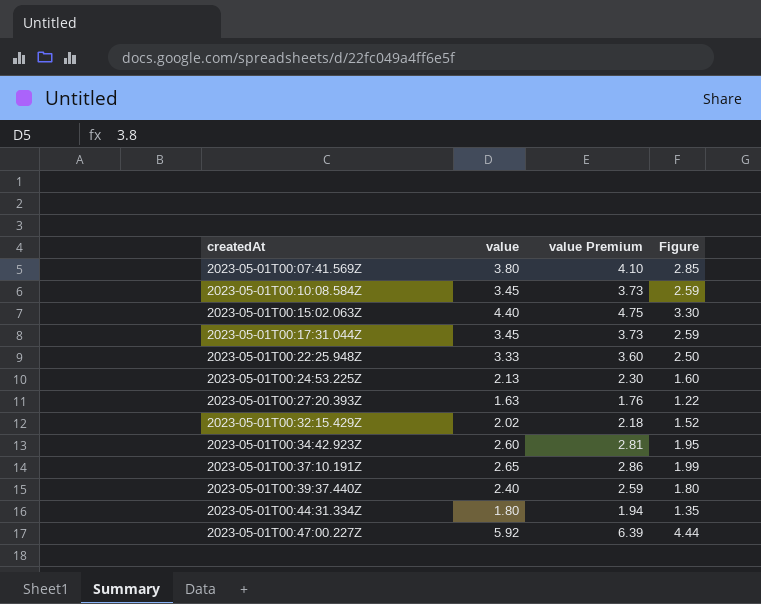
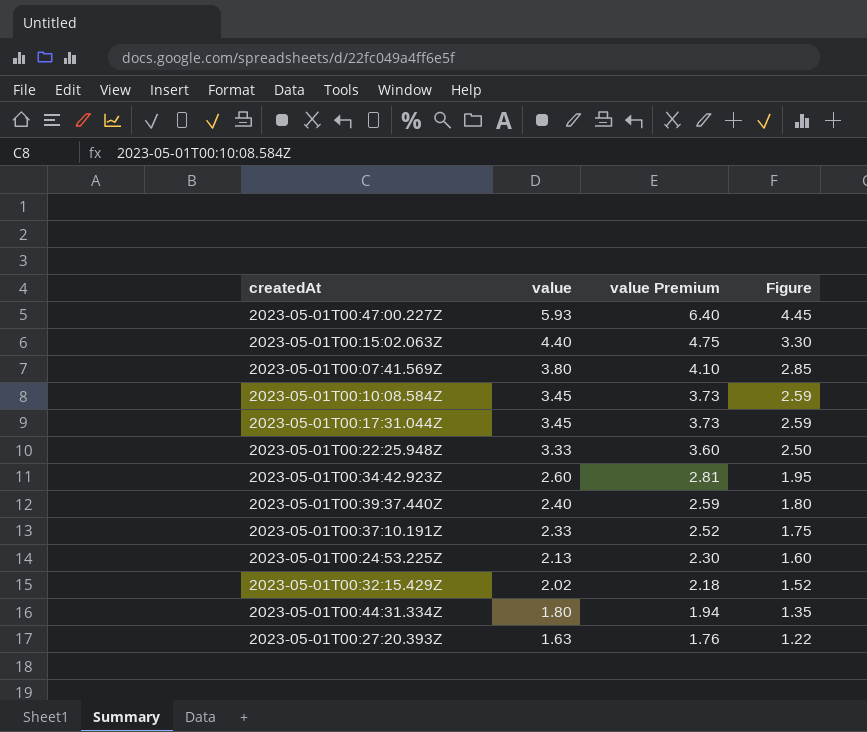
row order: createdAt ascending -> value descending
2023-05-01T00:47:00.227Z | value: 5.92 -> 5.93
2023-05-01T00:47:00.227Z | value Premium: 6.39 -> 6.40
2023-05-01T00:47:00.227Z | Figure: 4.44 -> 4.45
2023-05-01T00:37:10.191Z | value: 2.65 -> 2.33
2023-05-01T00:37:10.191Z | value Premium: 2.86 -> 2.52
2023-05-01T00:37:10.191Z | Figure: 1.99 -> 1.75

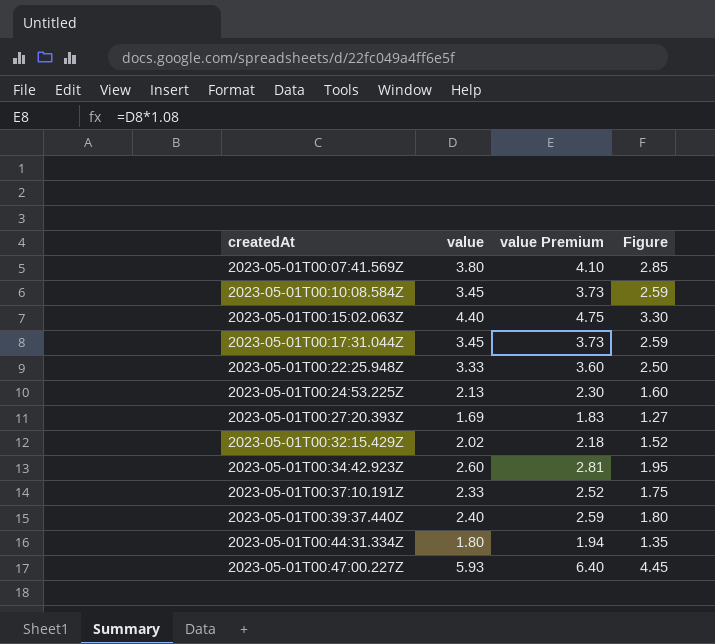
row order: value descending -> createdAt ascending
2023-05-01T00:27:20.393Z | value: 1.63 -> 1.69
2023-05-01T00:27:20.393Z | value Premium: 1.76 -> 1.83
2023-05-01T00:27:20.393Z | Figure: 1.22 -> 1.27

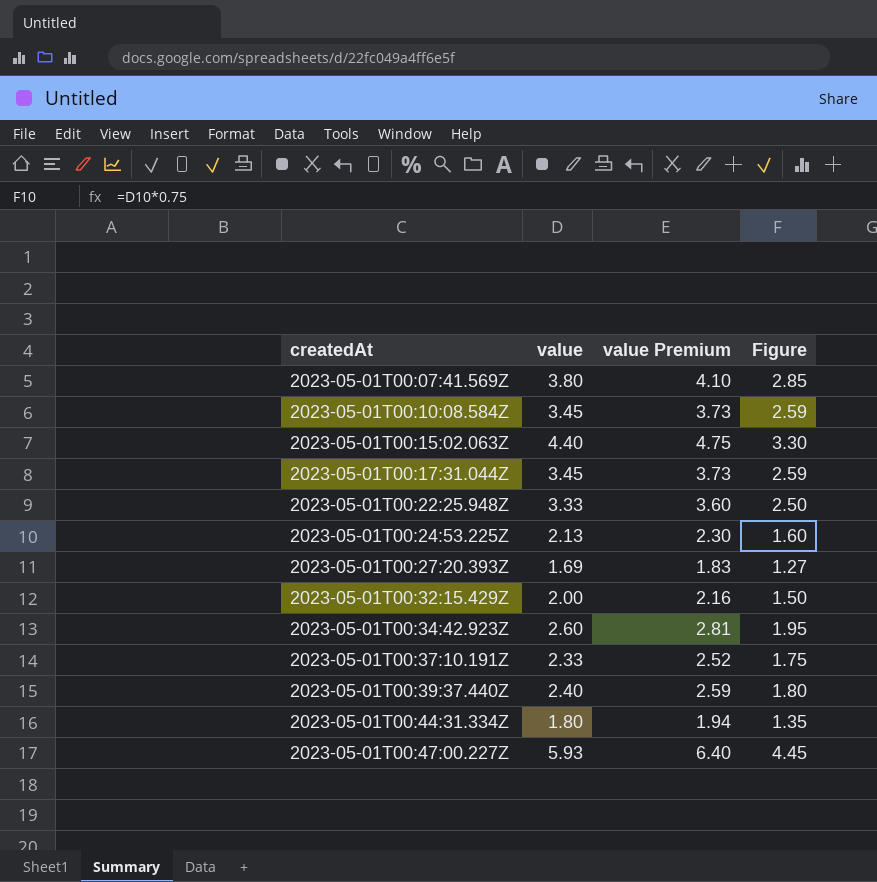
2023-05-01T00:32:15.429Z | value: 2.02 -> 2.00
2023-05-01T00:32:15.429Z | value Premium: 2.18 -> 2.16
2023-05-01T00:32:15.429Z | Figure: 1.52 -> 1.50

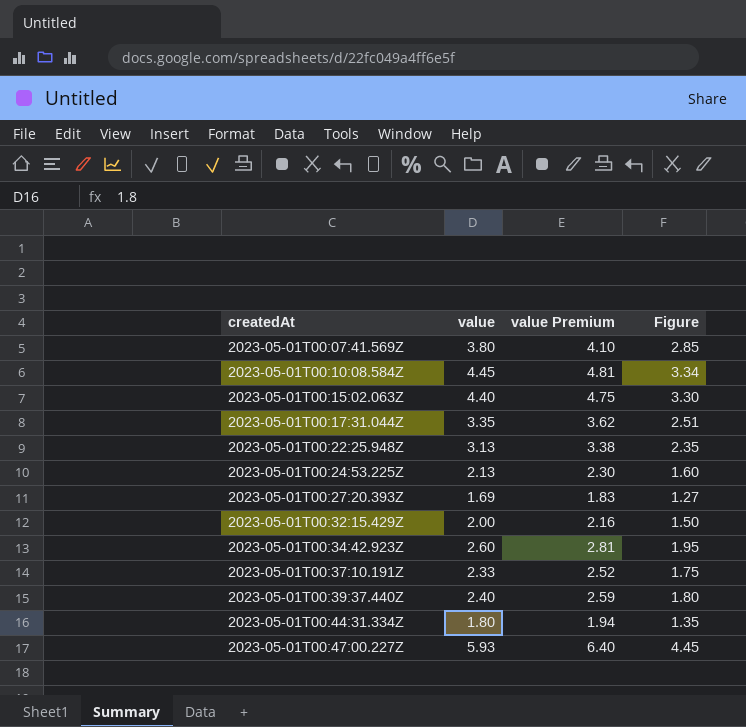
2023-05-01T00:10:08.584Z | value: 3.45 -> 4.45
2023-05-01T00:10:08.584Z | value Premium: 3.73 -> 4.81
2023-05-01T00:10:08.584Z | Figure: 2.59 -> 3.34
2023-05-01T00:17:31.044Z | value: 3.45 -> 3.35
2023-05-01T00:17:31.044Z | value Premium: 3.73 -> 3.62
2023-05-01T00:17:31.044Z | Figure: 2.59 -> 2.51
2023-05-01T00:22:25.948Z | value: 3.33 -> 3.13
2023-05-01T00:22:25.948Z | value Premium: 3.60 -> 3.38
2023-05-01T00:22:25.948Z | Figure: 2.50 -> 2.35

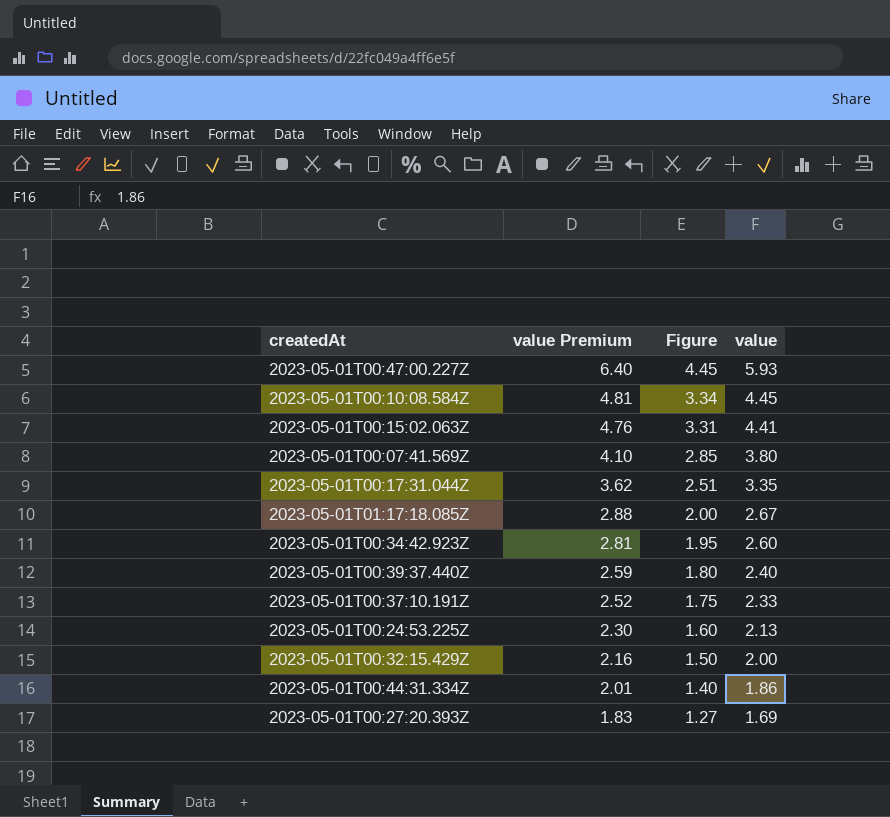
row order: createdAt ascending -> value Premium descending
column value | position: 2 -> 4
row 2023-05-01T00:22:25.948Z: 3.13 | 3.38 | 2.35 -> none
2023-05-01T00:15:02.063Z | value Premium: 4.75 -> 4.76
2023-05-01T00:15:02.063Z | Figure: 3.30 -> 3.31
2023-05-01T00:15:02.063Z | value: 4.40 -> 4.41
row 2023-05-01T01:17:18.085Z: none -> 2.88 | 2.00 | 2.67
2023-05-01T00:44:31.334Z | value Premium: 1.94 -> 2.01
2023-05-01T00:44:31.334Z | Figure: 1.35 -> 1.40
2023-05-01T00:44:31.334Z | value: 1.80 -> 1.86

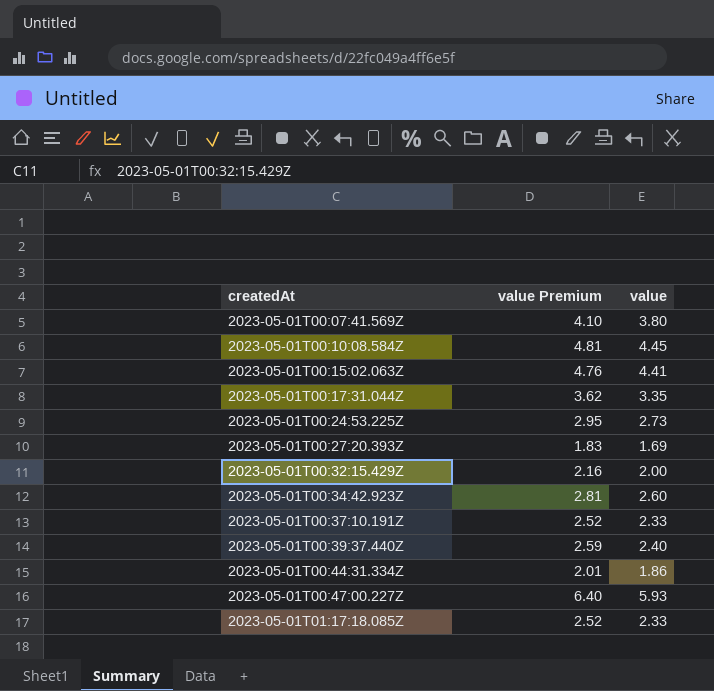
row order: value Premium descending -> createdAt ascending
column Figure | formula: [value] * 0.75 -> none
2023-05-01T00:24:53.225Z | value Premium: 2.30 -> 2.95
2023-05-01T00:24:53.225Z | value: 2.13 -> 2.73
2023-05-01T01:17:18.085Z | value Premium: 2.88 -> 2.52
2023-05-01T01:17:18.085Z | value: 2.67 -> 2.33

